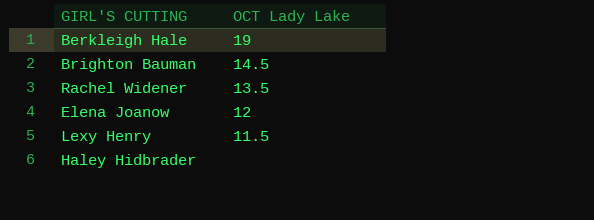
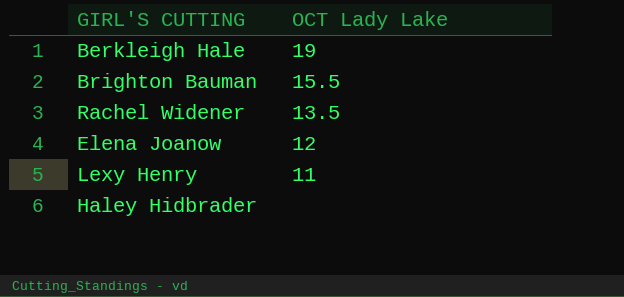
Brighton Bauman | OCT Lady Lake: 14.5 -> 15.5
Lexy Henry | OCT Lady Lake: 11.5 -> 11

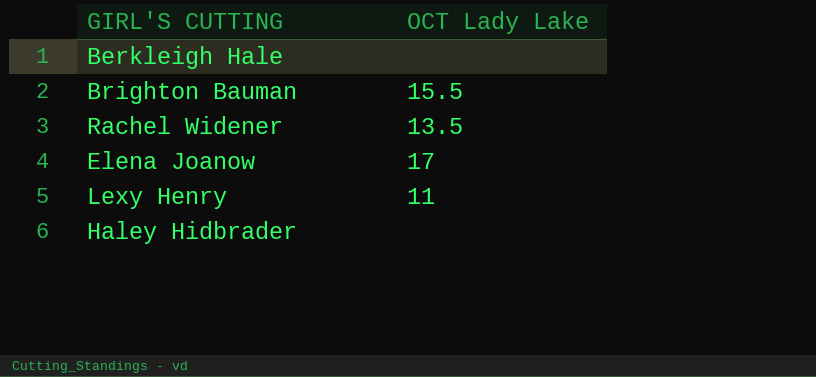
Berkleigh Hale | OCT Lady Lake: 19 -> none
Elena Joanow | OCT Lady Lake: 12 -> 17

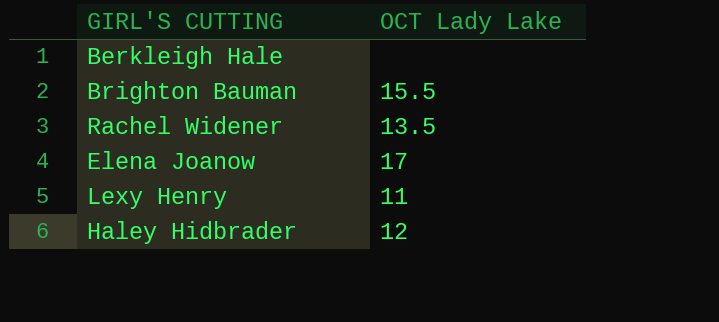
Haley Hidbrader | OCT Lady Lake: none -> 12

